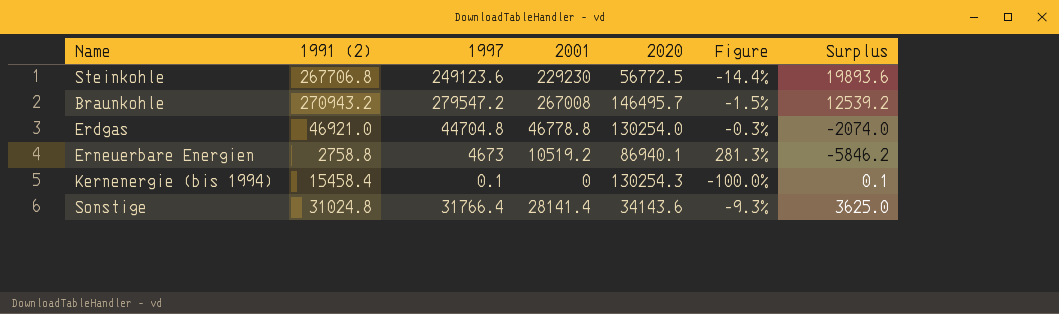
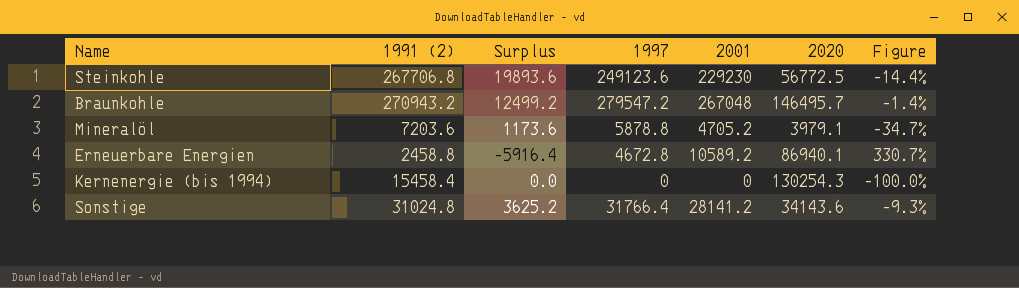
column Surplus | position: 7 -> 3
row Erdgas: 46921.0 | 44704.8 | 46778.8 | 130254.0 | -0.3% | -2074.0 -> none
Braunkohle | Surplus: 12539.2 -> 12499.2
Braunkohle | 2001: 267008 -> 267048
Braunkohle | Figure: -1.5% -> -1.4%
row Mineralöl: none -> 7203.6 | 1173.6 | 5878.8 | 4705.2 | 3979.1 | -34.7%
Erneuerbare Energien | 1991 (2): 2758.8 -> 2458.8
Erneuerbare Energien | Surplus: -5846.2 -> -5916.4
Erneuerbare Energien | 1997: 4673 -> 4672.8
Erneuerbare Energien | 2001: 10519.2 -> 10589.2
Erneuerbare Energien | Figure: 281.3% -> 330.7%
Kernenergie (bis 1994) | Surplus: 0.1 -> 0.0
Kernenergie (bis 1994) | 1997: 0.1 -> 0
Sonstige | Surplus: 3625.0 -> 3625.2
Sonstige | 2001: 28141.4 -> 28141.2

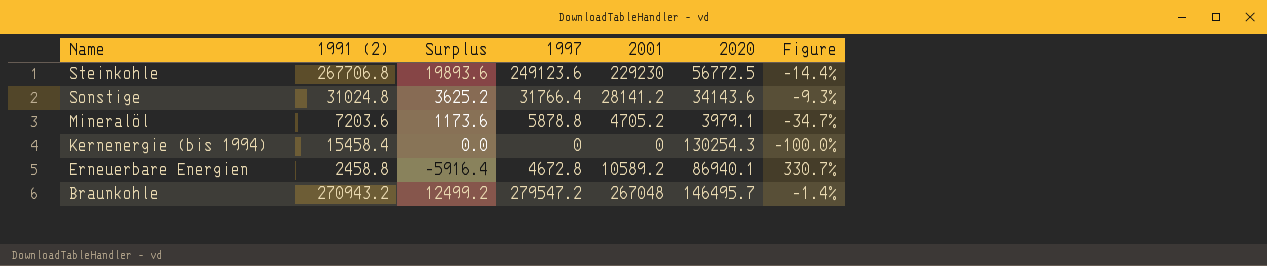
row order: none -> Name descending

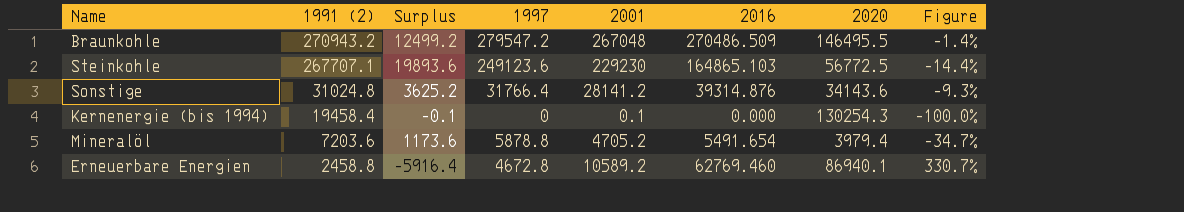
row order: Name descending -> 1991 (2) descending
column 2016 | position: none -> 6
Braunkohle | 2020: 146495.7 -> 146495.5
Steinkohle | 1991 (2): 267706.8 -> 267707.1
Kernenergie (bis 1994) | 1991 (2): 15458.4 -> 19458.4
Kernenergie (bis 1994) | Surplus: 0.0 -> -0.1
Kernenergie (bis 1994) | 2001: 0 -> 0.1
Mineralöl | 2020: 3979.1 -> 3979.4

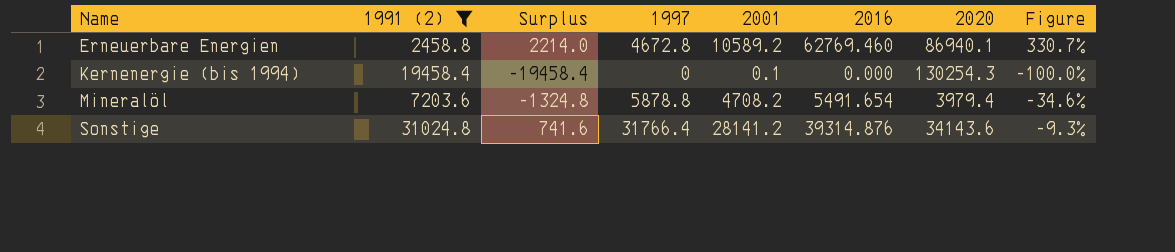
filter: none -> 1991 (2) <= 31024.8
row order: 1991 (2) descending -> Name ascending
column Surplus | formula: [1997] - [2001] -> [1997] - [1991 (2)]
Mineralöl | 2001: 4705.2 -> 4708.2
Mineralöl | Figure: -34.7% -> -34.6%

